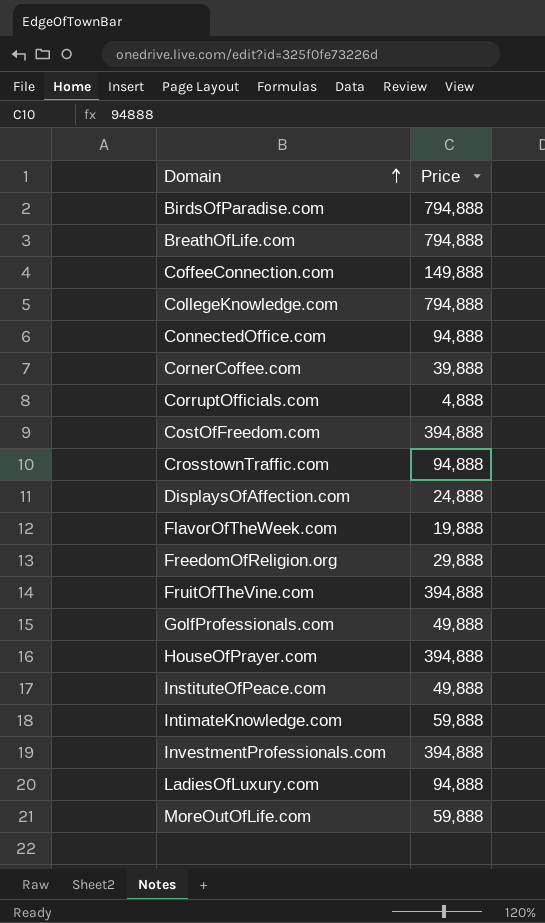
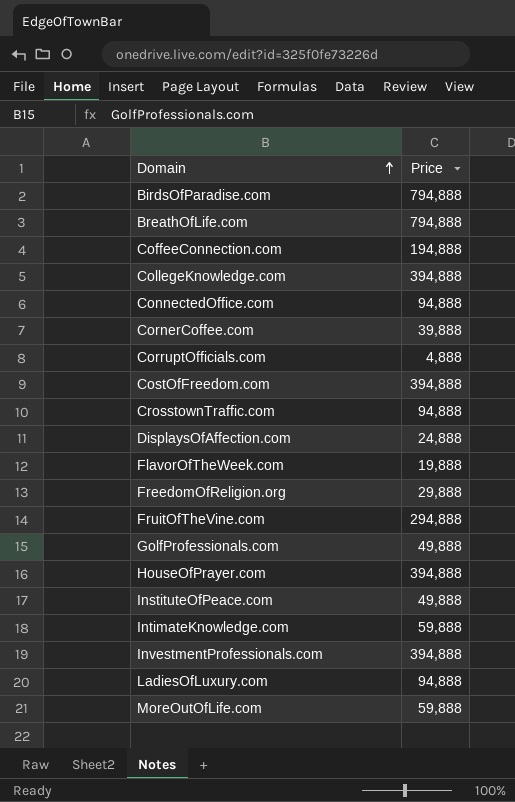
CoffeeConnection.com | Price: 149,888 -> 194,888
CollegeKnowledge.com | Price: 794,888 -> 394,888
FruitOfTheVine.com | Price: 394,888 -> 294,888

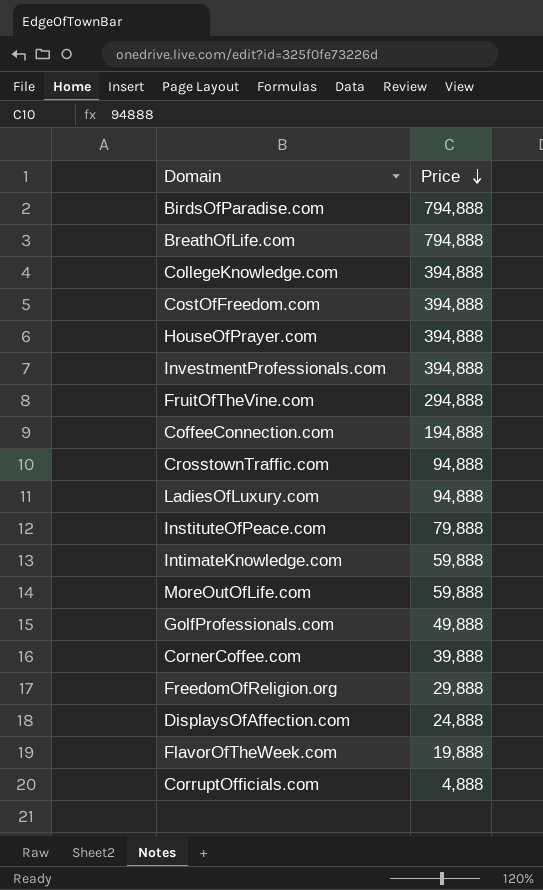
row order: Domain ascending -> Price descending
row ConnectedOffice.com: 94,888 -> none
InstituteOfPeace.com | Price: 49,888 -> 79,888

